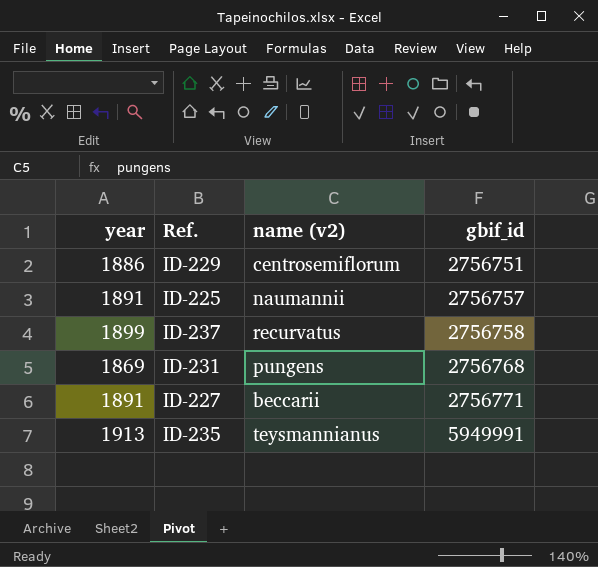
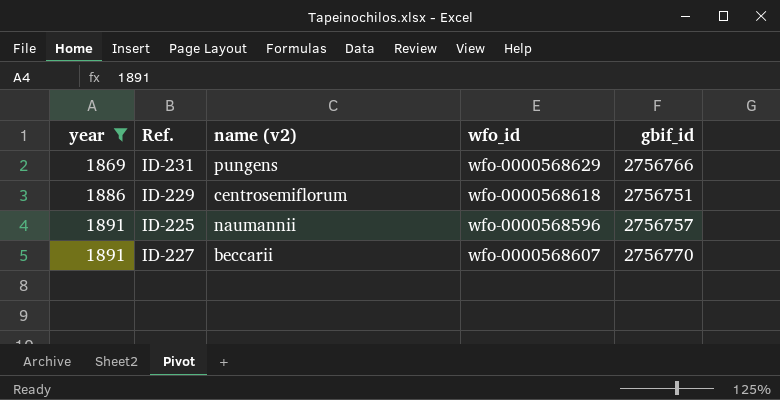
filter: none -> year <= 1891
row order: gbif_id ascending -> year ascending
column wfo_id | position: none -> 4
ID-231 | gbif_id: 2756768 -> 2756766
ID-227 | gbif_id: 2756771 -> 2756770

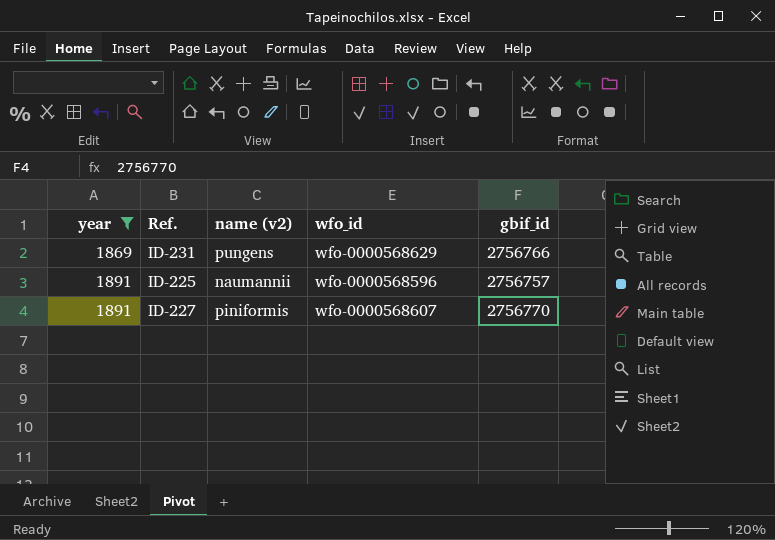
row ID-229: 1886 | centrosemiflorum | wfo-0000568618 | 2756751 -> none
ID-227 | name (v2): beccarii -> piniformis

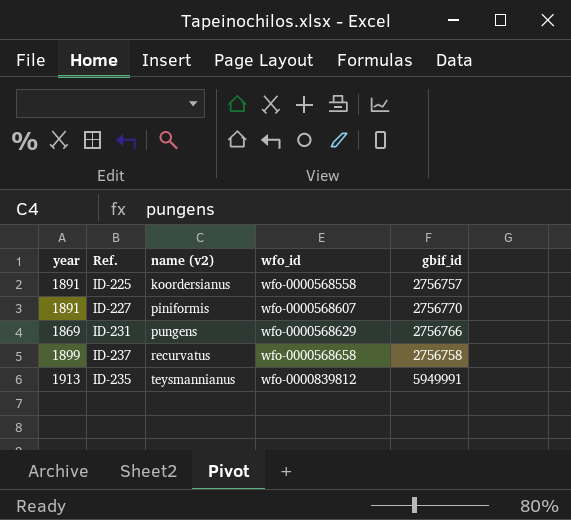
filter: year <= 1891 -> none
row order: year ascending -> name (v2) ascending
ID-225 | name (v2): naumannii -> koordersianus
ID-225 | wfo_id: wfo-0000568596 -> wfo-0000568558

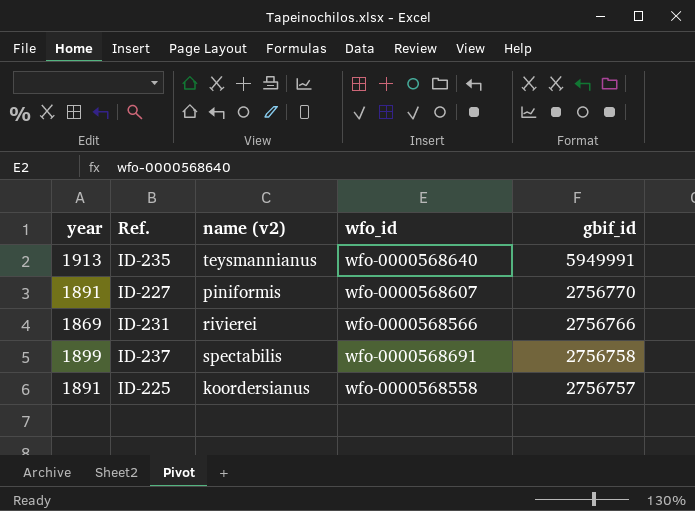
row order: name (v2) ascending -> gbif_id descending
ID-235 | wfo_id: wfo-0000839812 -> wfo-0000568640
ID-231 | name (v2): pungens -> rivierei
ID-231 | wfo_id: wfo-0000568629 -> wfo-0000568566
ID-237 | name (v2): recurvatus -> spectabilis
ID-237 | wfo_id: wfo-0000568658 -> wfo-0000568691

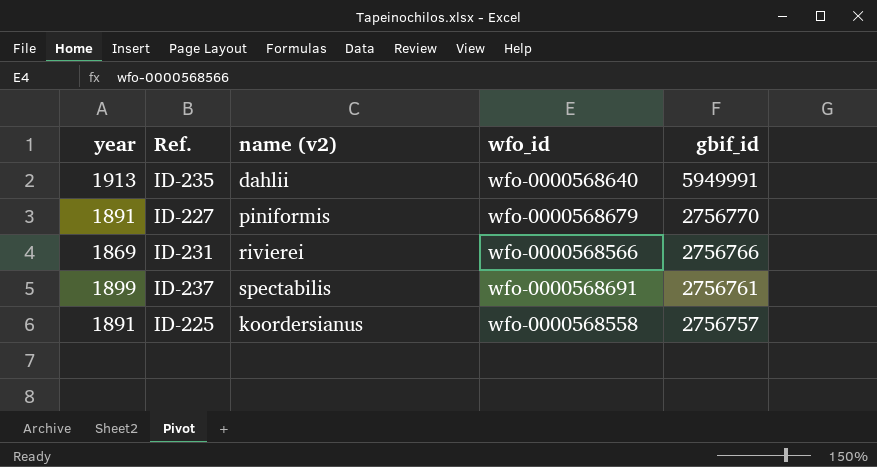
ID-235 | name (v2): teysmannianus -> dahlii
ID-227 | wfo_id: wfo-0000568607 -> wfo-0000568679
ID-237 | gbif_id: 2756758 -> 2756761

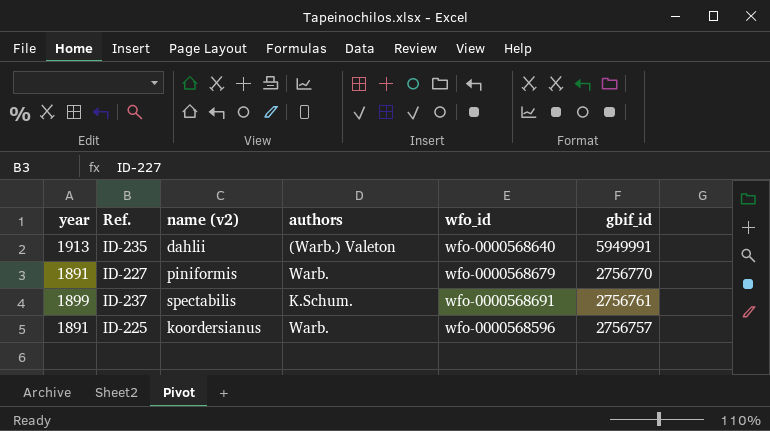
column authors | position: none -> 4
row ID-231: 1869 | rivierei | wfo-0000568566 | 2756766 -> none
ID-225 | wfo_id: wfo-0000568558 -> wfo-0000568596

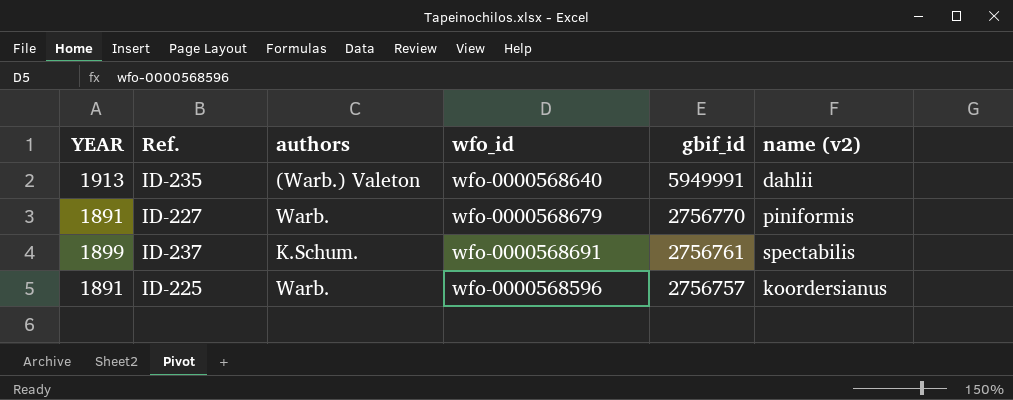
column name: year -> YEAR
column name (v2) | position: 3 -> 6

